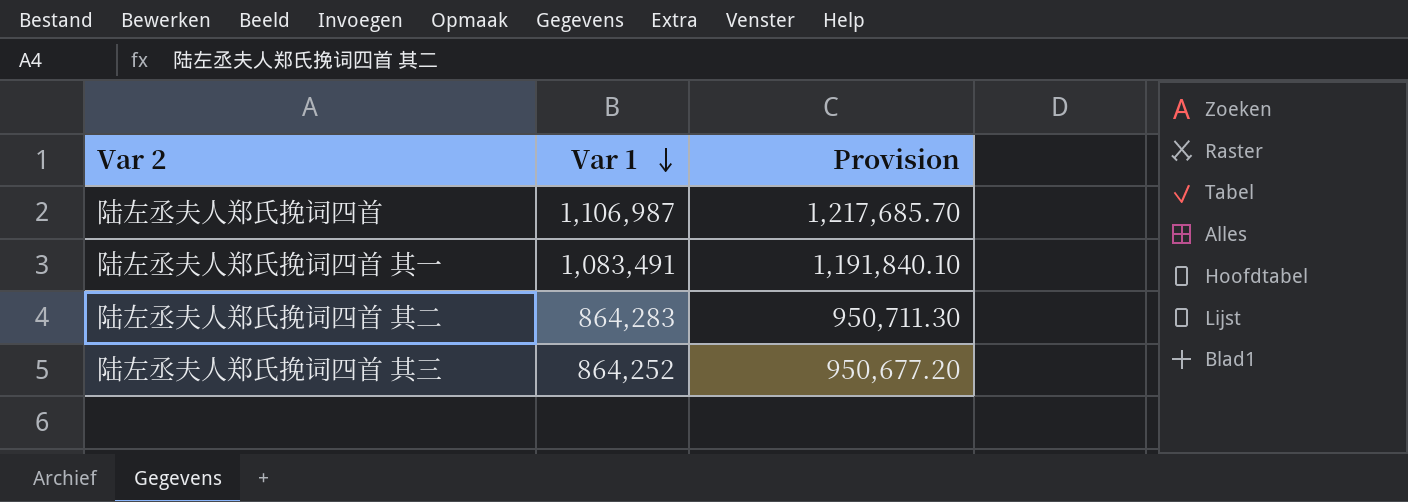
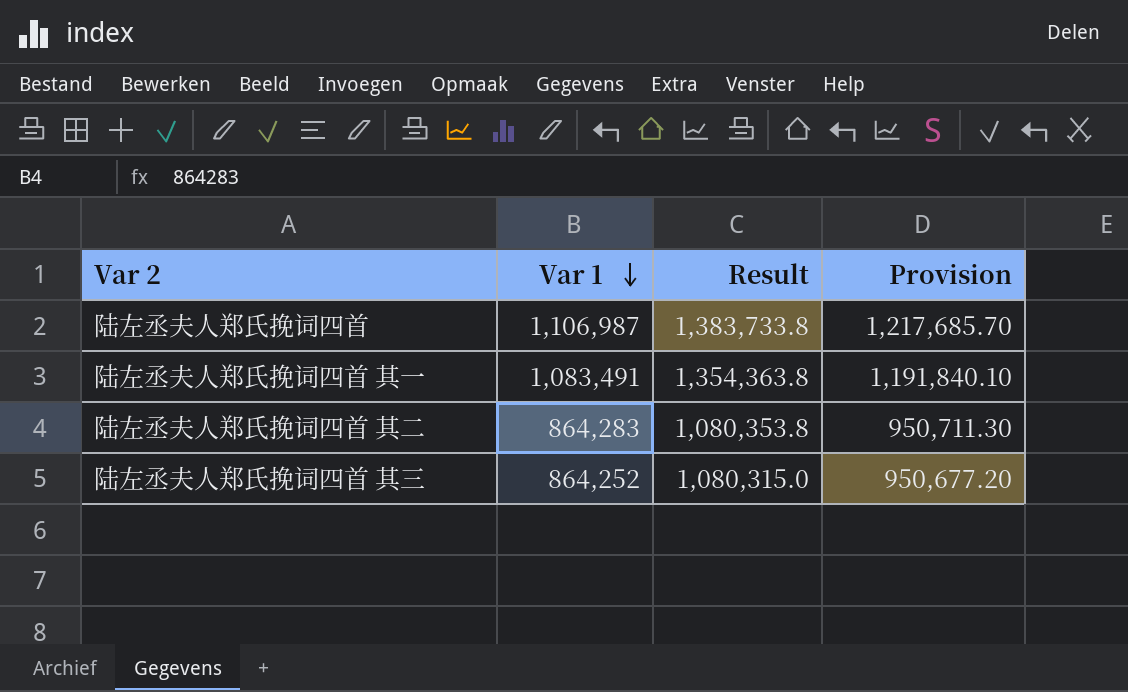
column Result | formula: none -> [Var 1] * 1.25

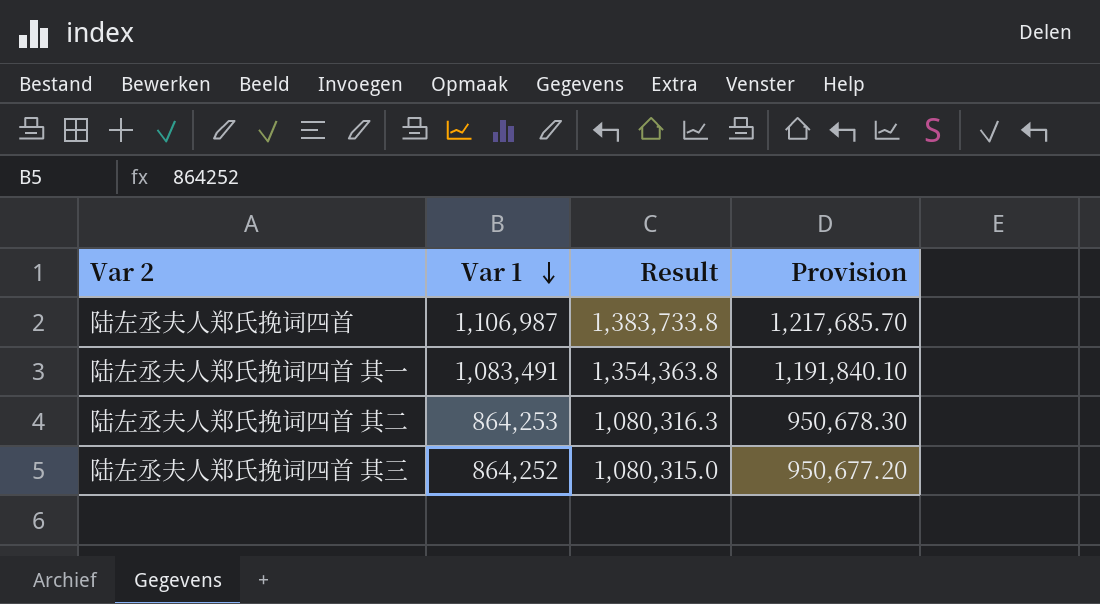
陆左丞夫人郑氏挽词四首 其二 | Var 1: 864,283 -> 864,253
陆左丞夫人郑氏挽词四首 其二 | Result: 1,080,353.8 -> 1,080,316.3
陆左丞夫人郑氏挽词四首 其二 | Provision: 950,711.30 -> 950,678.30

